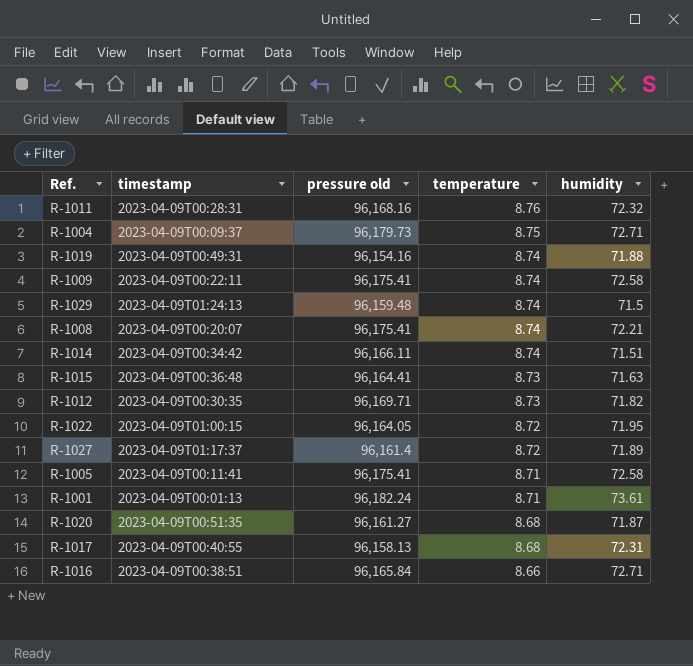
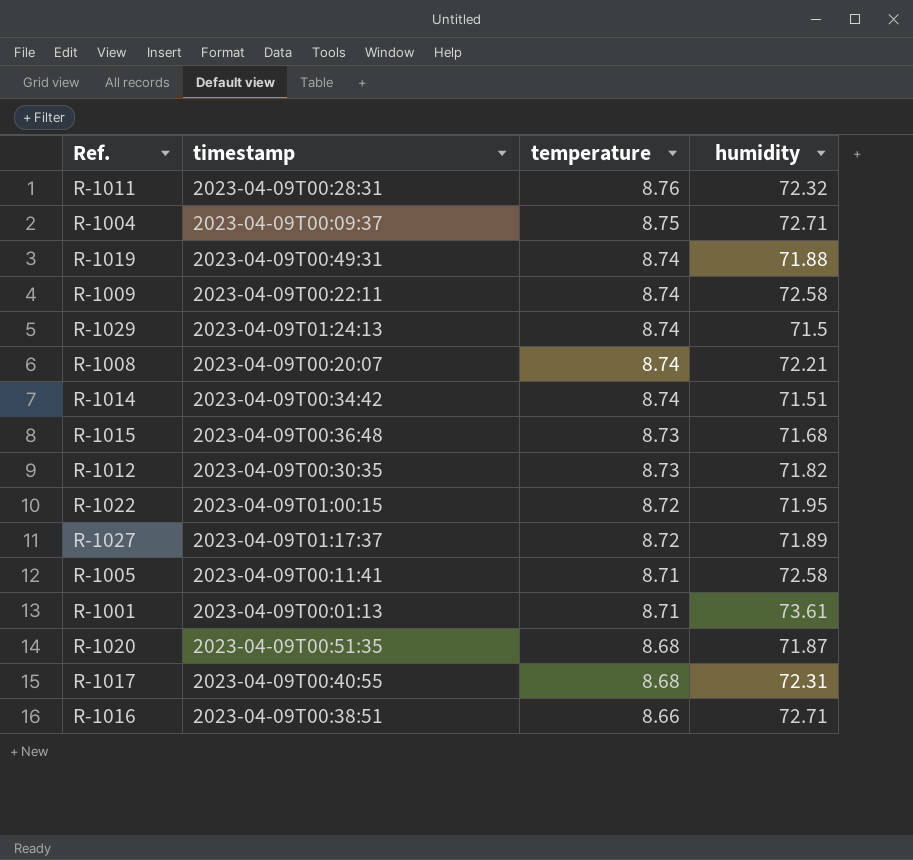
column pressure old | position: 3 -> none
R-1015 | humidity: 71.63 -> 71.68

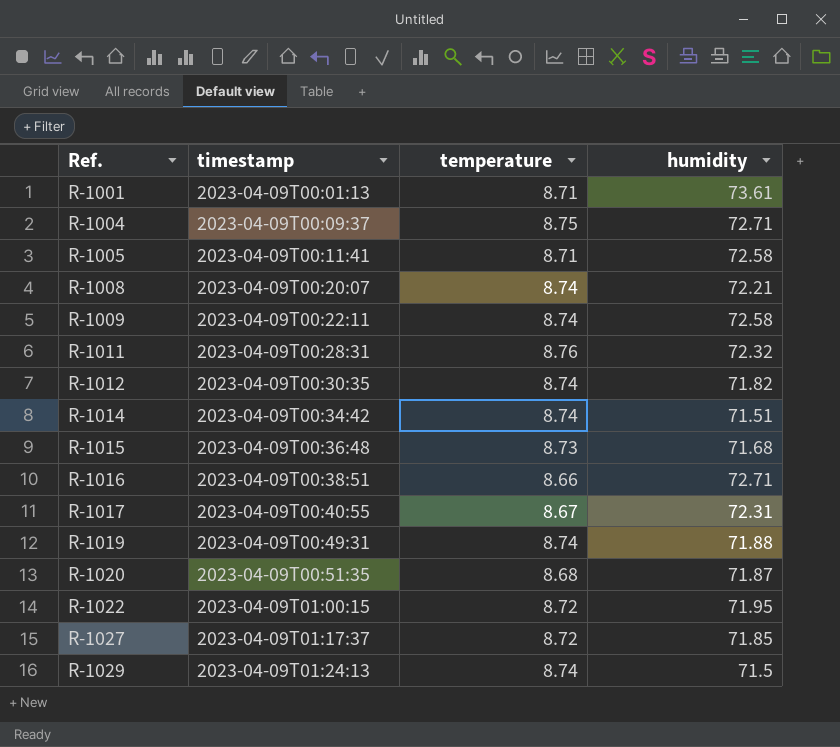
row order: temperature descending -> Ref. ascending
R-1012 | temperature: 8.73 -> 8.74
R-1017 | temperature: 8.68 -> 8.67
R-1027 | humidity: 71.89 -> 71.85

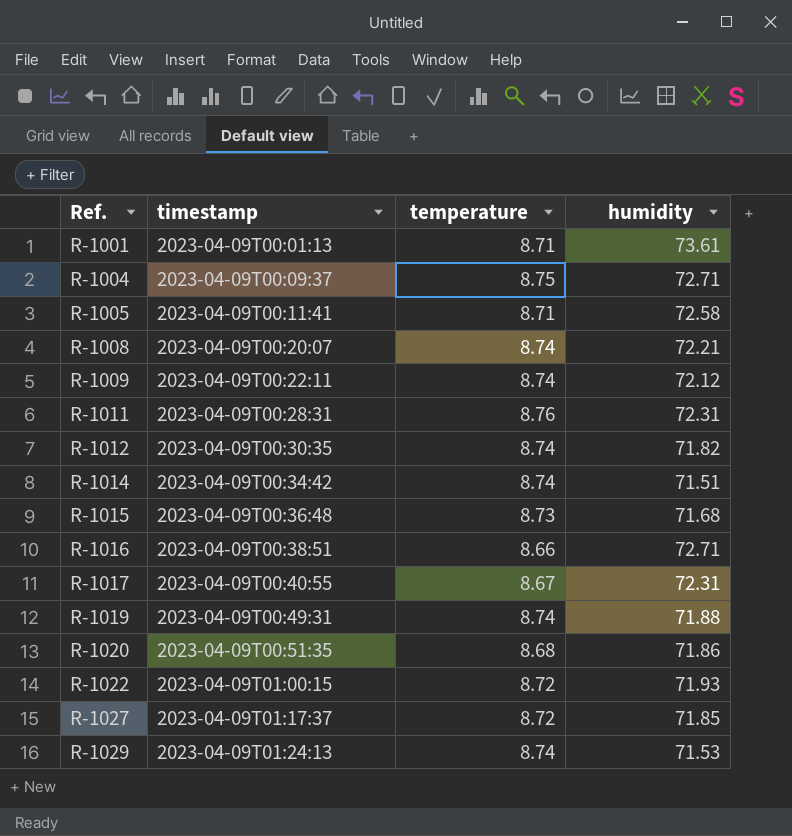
R-1009 | humidity: 72.58 -> 72.12
R-1011 | humidity: 72.32 -> 72.31
R-1020 | humidity: 71.87 -> 71.86
R-1022 | humidity: 71.95 -> 71.93
R-1029 | humidity: 71.5 -> 71.53

